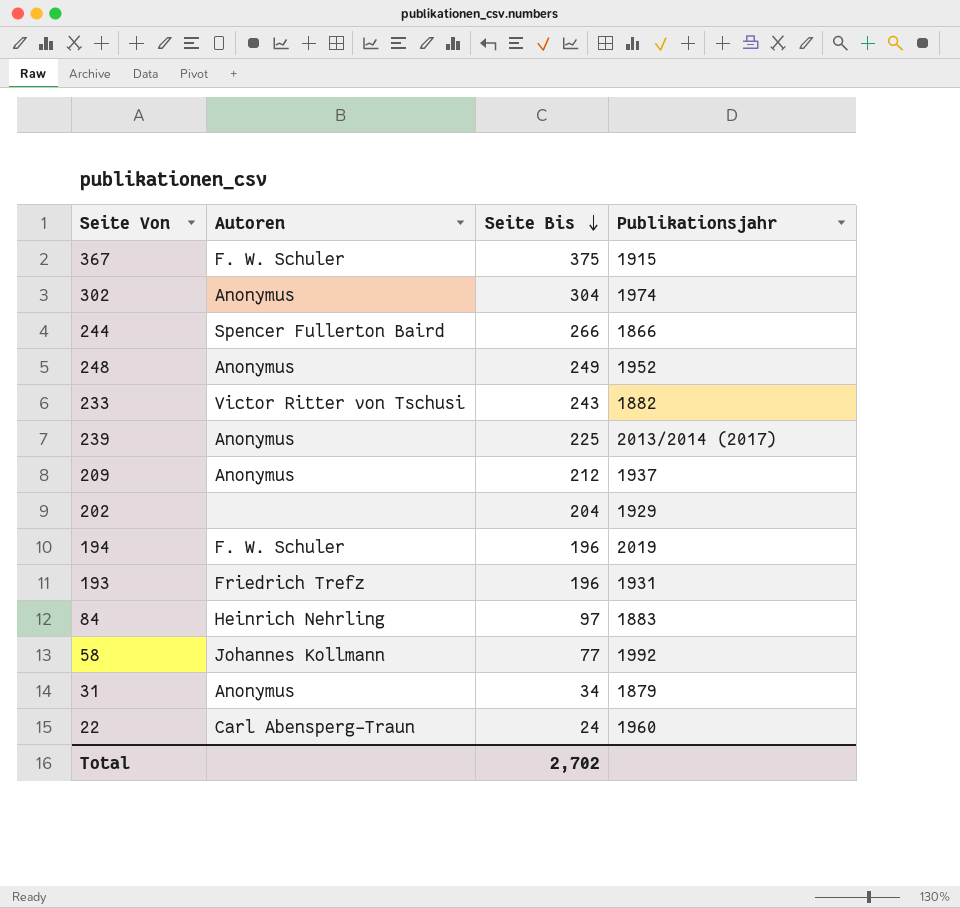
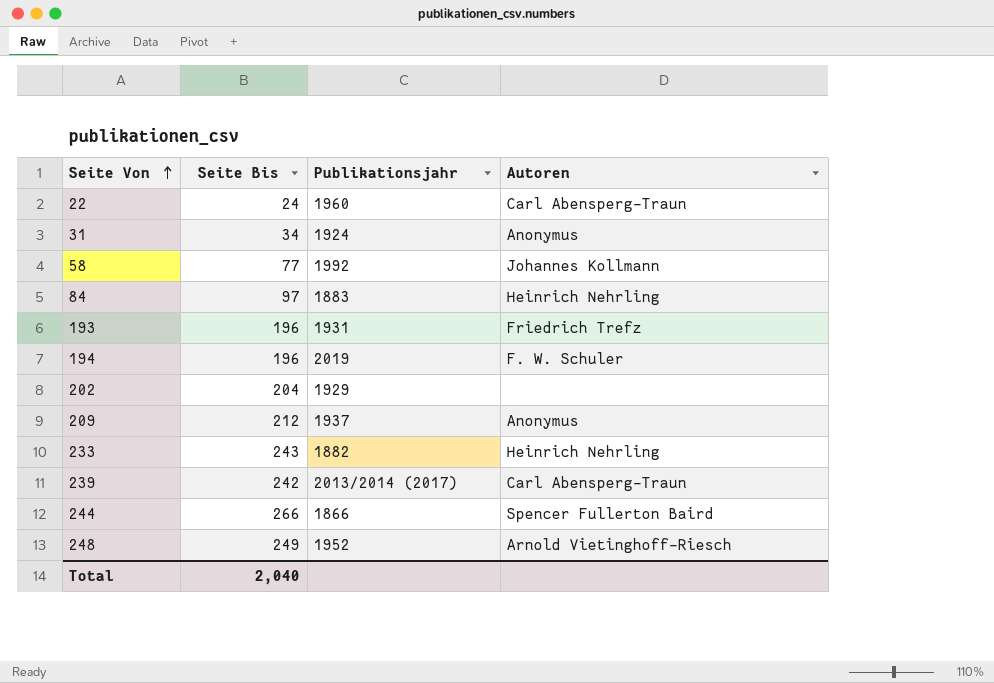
row order: Seite Bis descending -> Seite Von ascending
column Autoren | position: 2 -> 4
row 367: F. W. Schuler | 375 | 1915 -> none
row 302: Anonymus | 304 | 1974 -> none
31 | Publikationsjahr: 1879 -> 1924
233 | Autoren: Victor Ritter von Tschusi -> Heinrich Nehrling
239 | Seite Bis: 225 -> 242
239 | Autoren: Anonymus -> Carl Abensperg-Traun
248 | Autoren: Anonymus -> Arnold Vietinghoff-Riesch
Total | Seite Bis: 2,702 -> 2,040

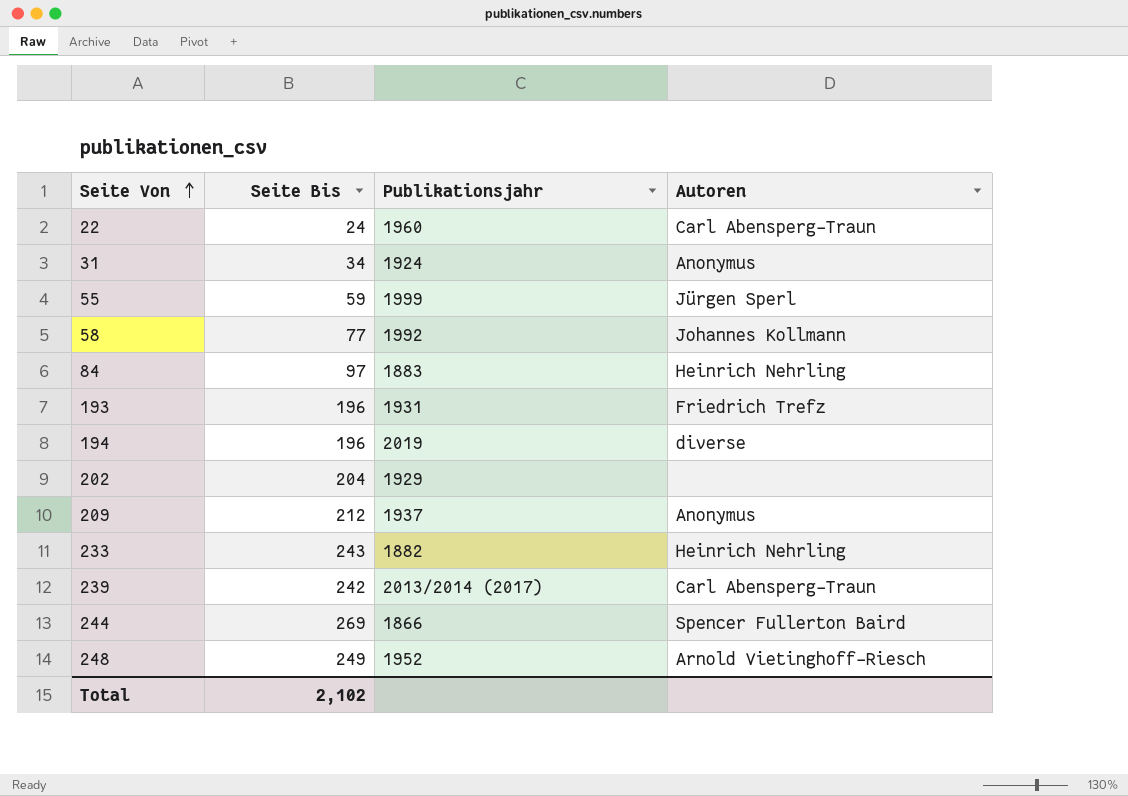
row 55: none -> 59 | 1999 | Jürgen Sperl
194 | Autoren: F. W. Schuler -> diverse
244 | Seite Bis: 266 -> 269
Total | Seite Bis: 2,040 -> 2,102

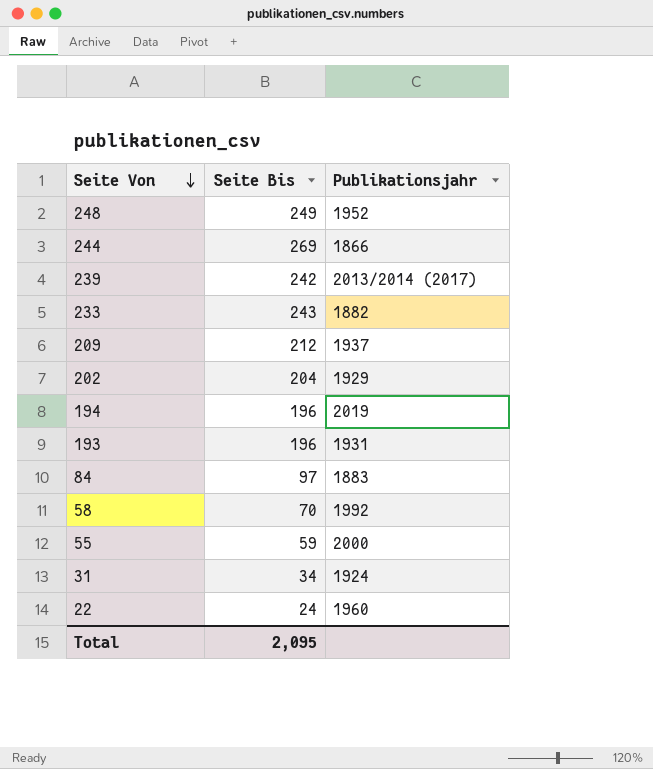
row order: Seite Von ascending -> Seite Von descending
column Autoren | position: 4 -> none
58 | Seite Bis: 77 -> 70
55 | Publikationsjahr: 1999 -> 2000
Total | Seite Bis: 2,102 -> 2,095

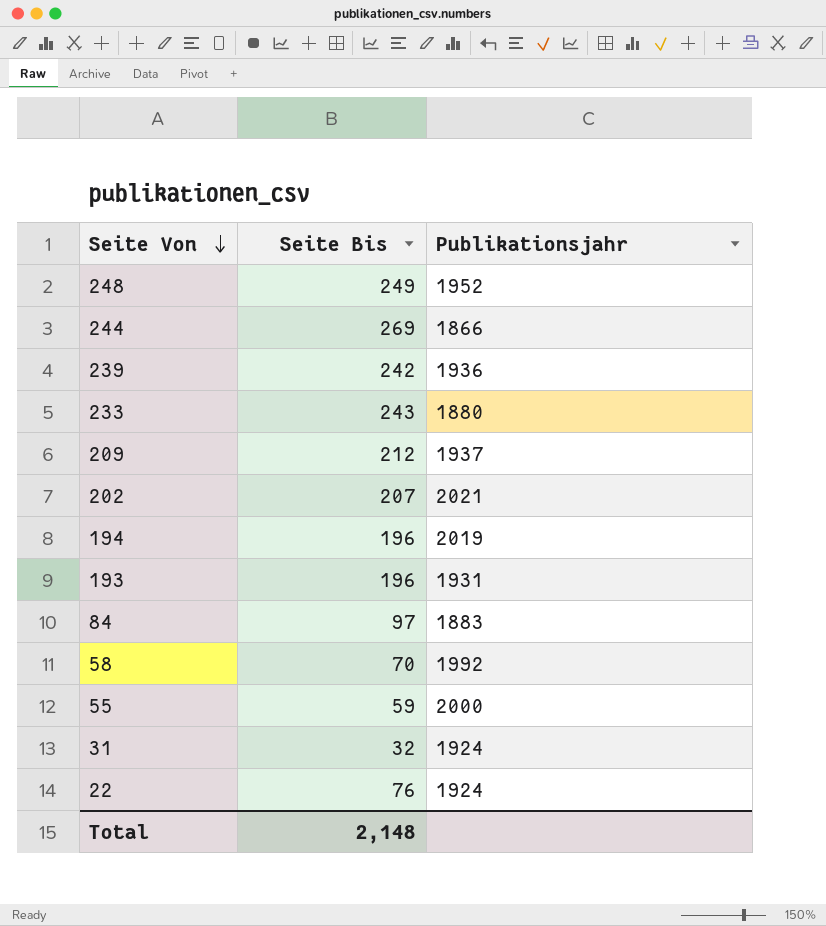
239 | Publikationsjahr: 2013/2014 (2017) -> 1936
233 | Publikationsjahr: 1882 -> 1880
202 | Seite Bis: 204 -> 207
202 | Publikationsjahr: 1929 -> 2021
31 | Seite Bis: 34 -> 32
22 | Seite Bis: 24 -> 76
22 | Publikationsjahr: 1960 -> 1924
Total | Seite Bis: 2,095 -> 2,148

